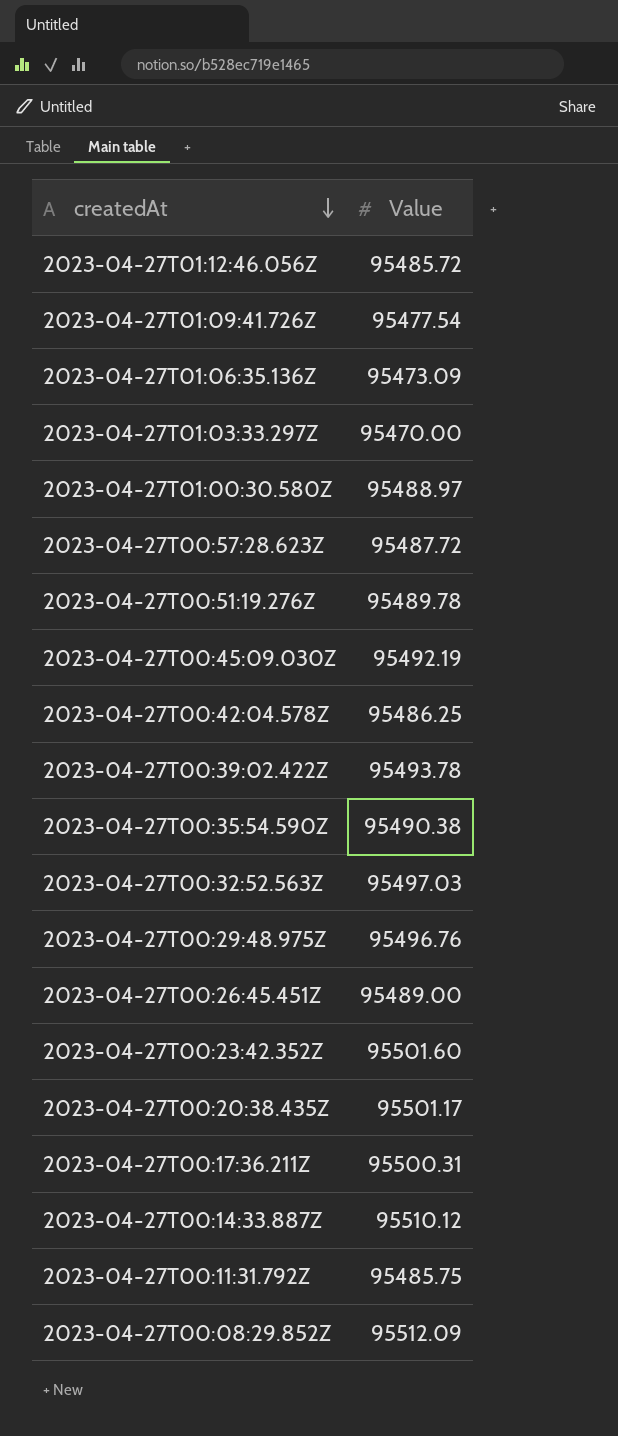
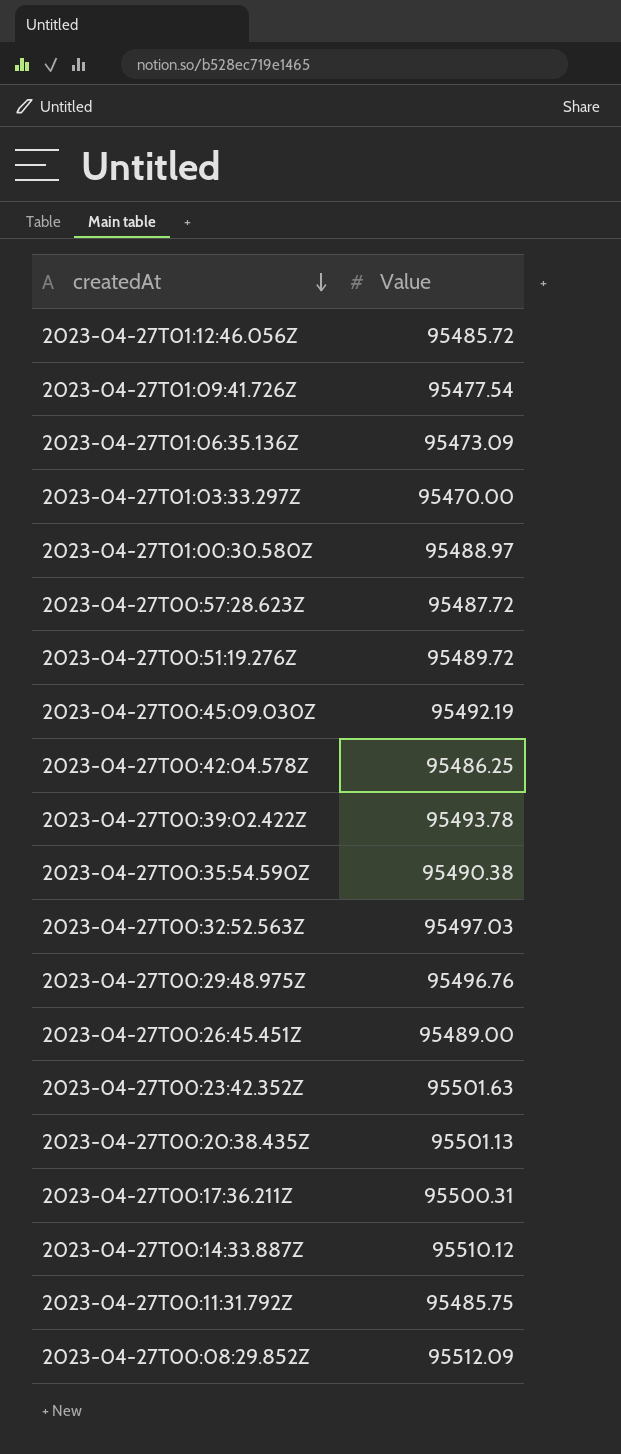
2023-04-27T00:51:19.276Z | Value: 95489.78 -> 95489.72
2023-04-27T00:23:42.352Z | Value: 95501.60 -> 95501.63
2023-04-27T00:20:38.435Z | Value: 95501.17 -> 95501.13

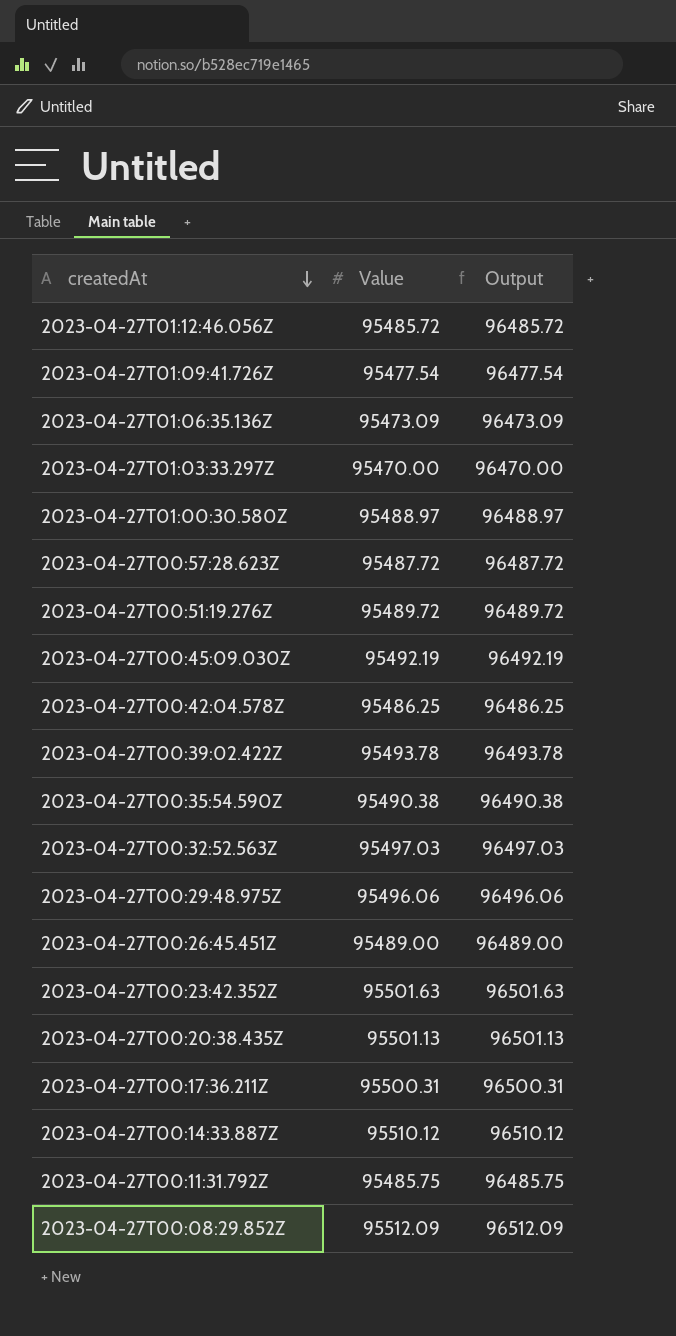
column Output | formula: none -> [Value] + 1000
2023-04-27T00:29:48.975Z | Value: 95496.76 -> 95496.06

